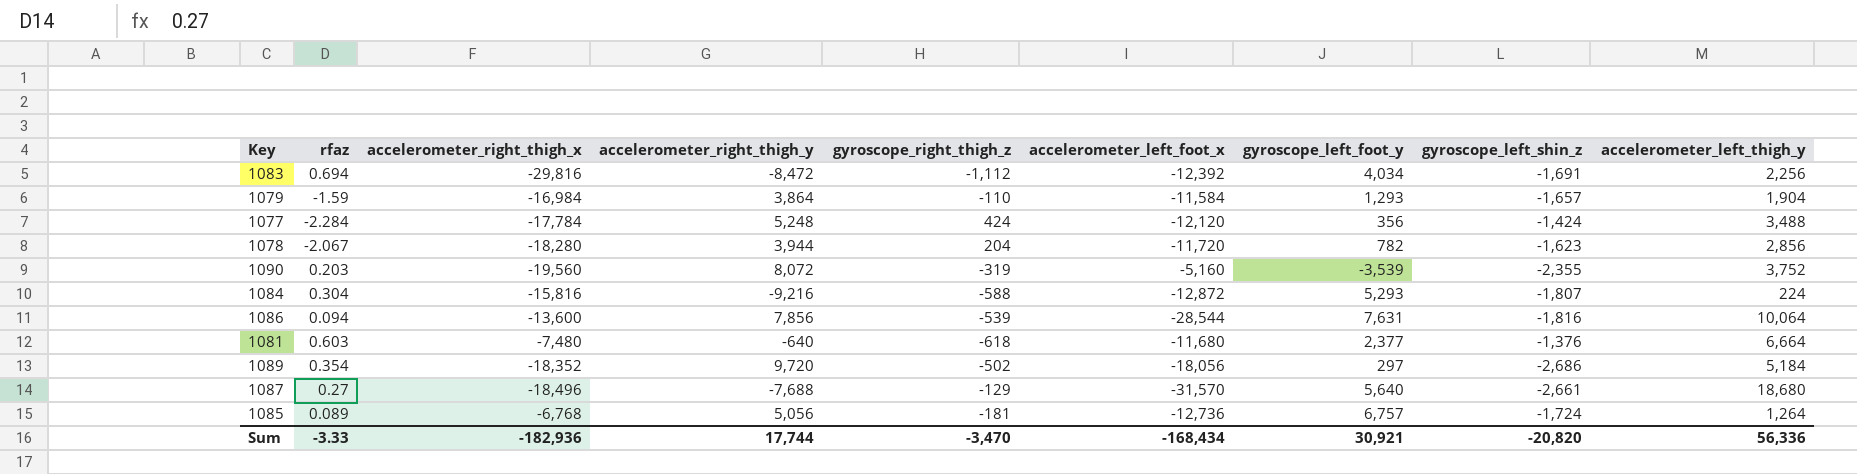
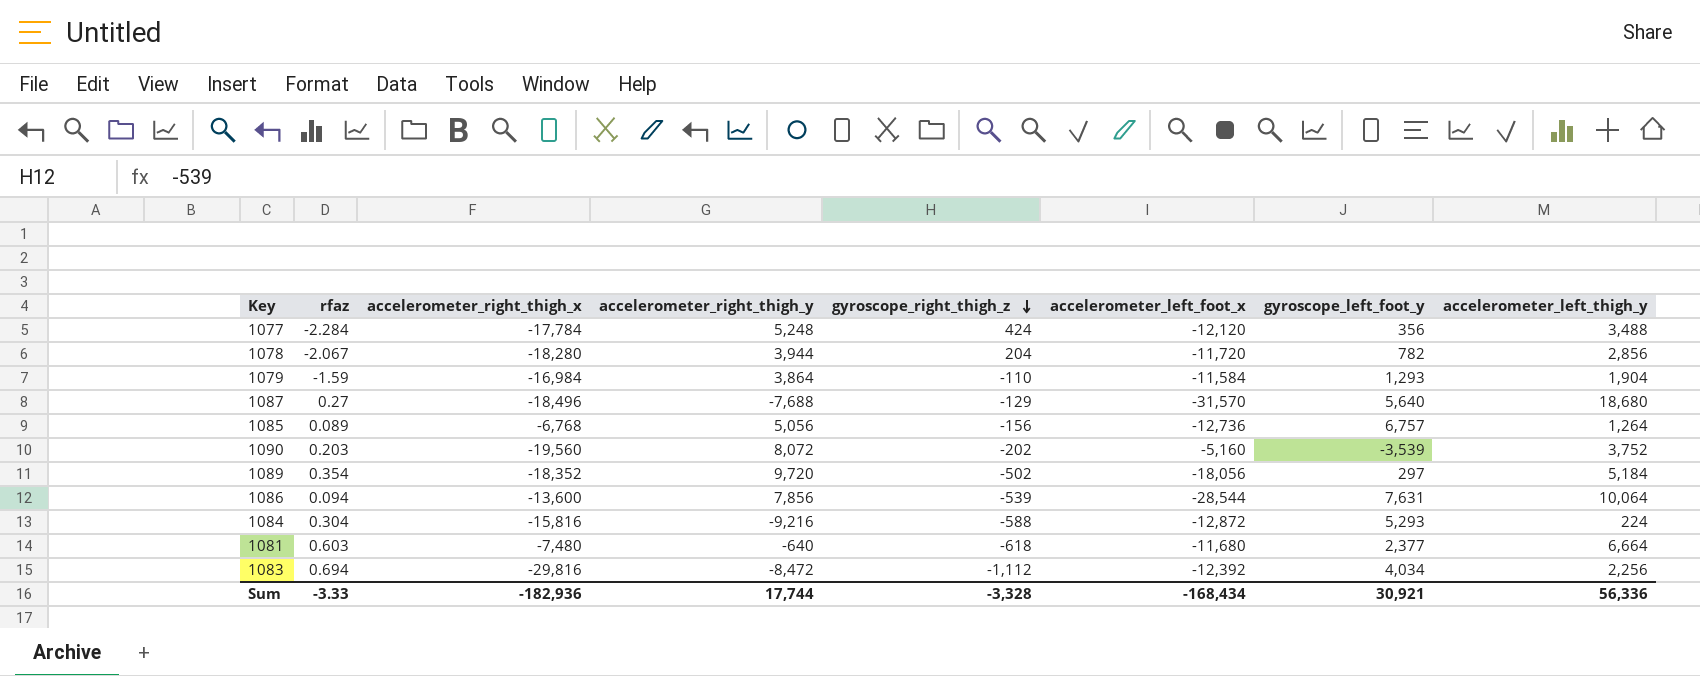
row order: none -> gyroscope_right_thigh_z descending
column gyroscope_left_shin_z | position: 8 -> none
1085 | gyroscope_right_thigh_z: -181 -> -156
1090 | gyroscope_right_thigh_z: -319 -> -202
Sum | gyroscope_right_thigh_z: -3,470 -> -3,328

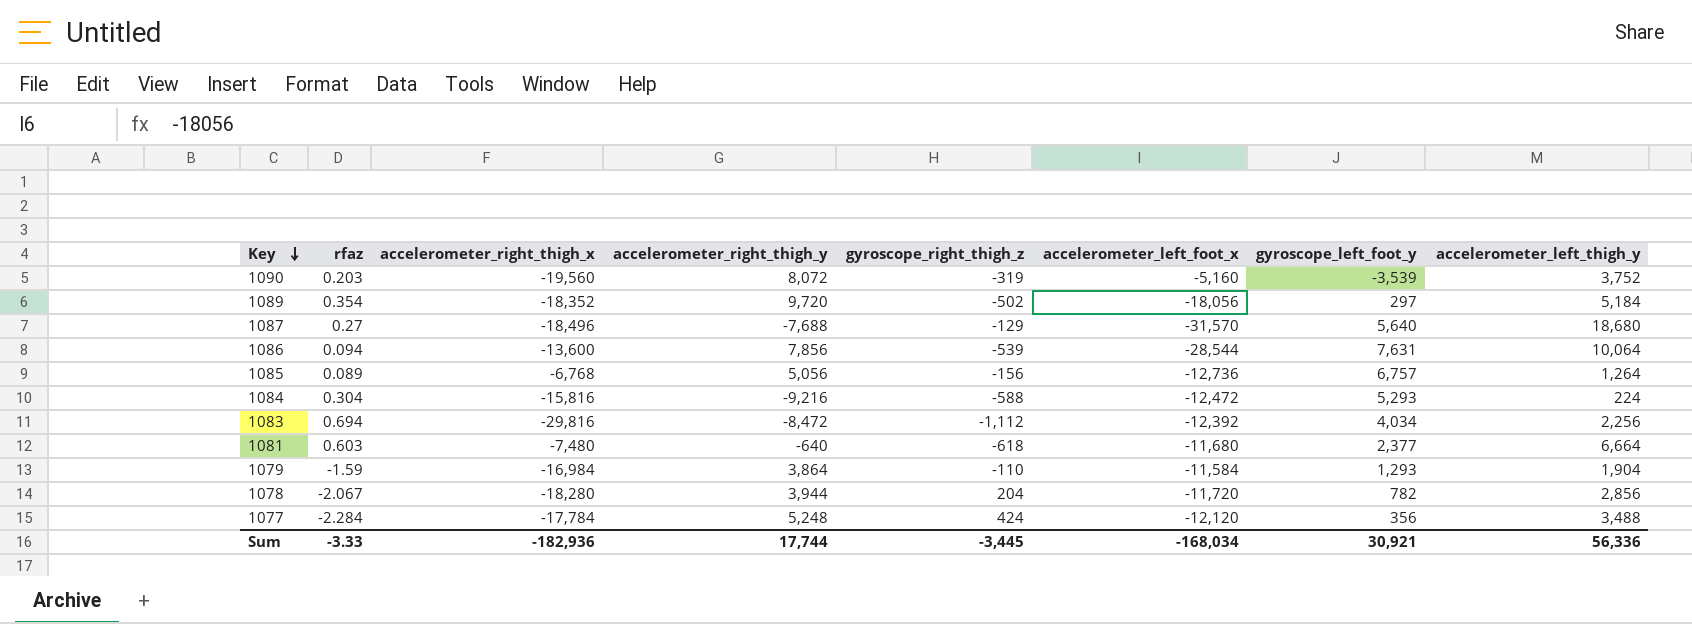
row order: gyroscope_right_thigh_z descending -> Key descending
1090 | gyroscope_right_thigh_z: -202 -> -319
1084 | accelerometer_left_foot_x: -12,872 -> -12,472
Sum | gyroscope_right_thigh_z: -3,328 -> -3,445
Sum | accelerometer_left_foot_x: -168,434 -> -168,034

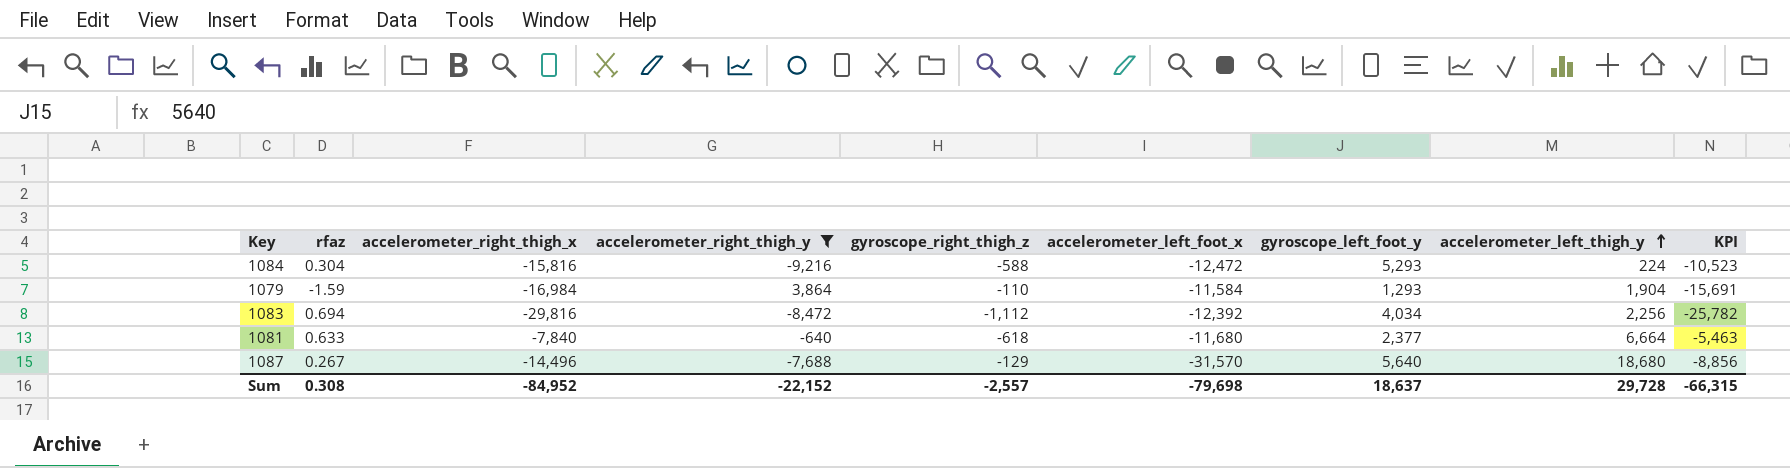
filter: none -> accelerometer_right_thigh_y <= 3,864
row order: Key descending -> accelerometer_left_thigh_y ascending
column KPI | formula: none -> [accelerometer_right_thigh_x] + [gyroscope_left_foot_y]
1081 | rfaz: 0.603 -> 0.633
1081 | accelerometer_right_thigh_x: -7,480 -> -7,840
1087 | rfaz: 0.27 -> 0.267
1087 | accelerometer_right_thigh_x: -18,496 -> -14,496
Sum | rfaz: -3.33 -> 0.308
Sum | accelerometer_right_thigh_x: -182,936 -> -84,952
Sum | accelerometer_right_thigh_y: 17,744 -> -22,152
Sum | gyroscope_right_thigh_z: -3,445 -> -2,557
Sum | accelerometer_left_foot_x: -168,034 -> -79,698
Sum | gyroscope_left_foot_y: 30,921 -> 18,637
Sum | accelerometer_left_thigh_y: 56,336 -> 29,728

